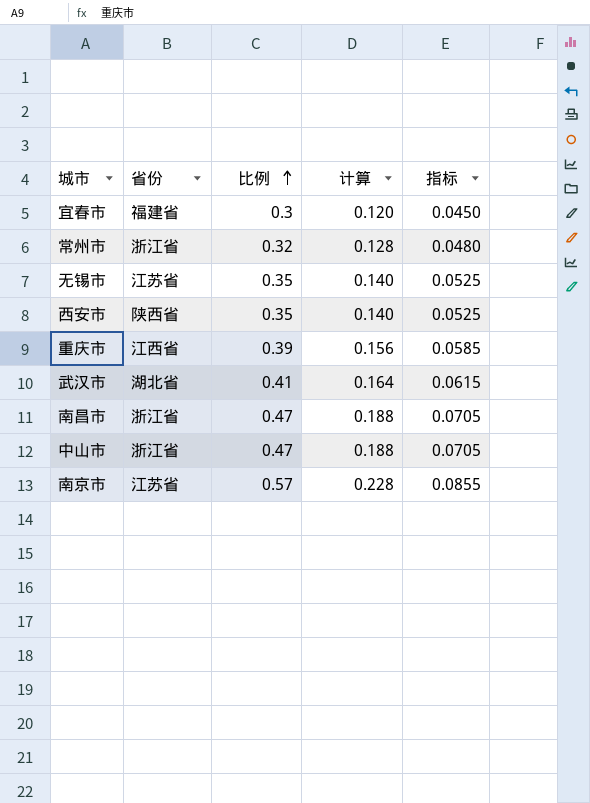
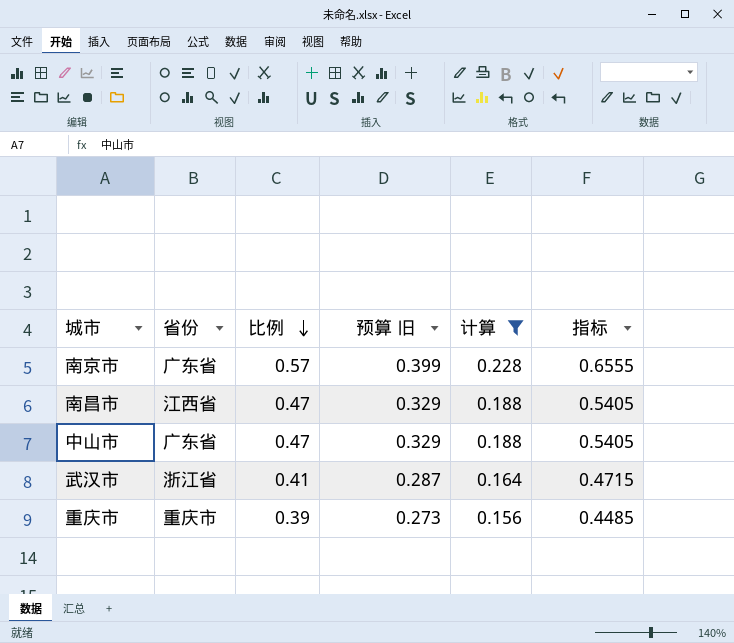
filter: none -> 计算 >= 0.156
row order: 比例 ascending -> 比例 descending
column 预算 旧 | formula: none -> [比例] * 0.7
column 指标 | formula: [比例] * 0.15 -> [比例] * 1.15
南京市 | 省份: 江苏省 -> 广东省
南昌市 | 省份: 浙江省 -> 江西省
中山市 | 省份: 浙江省 -> 广东省
武汉市 | 省份: 湖北省 -> 浙江省
重庆市 | 省份: 江西省 -> 重庆市

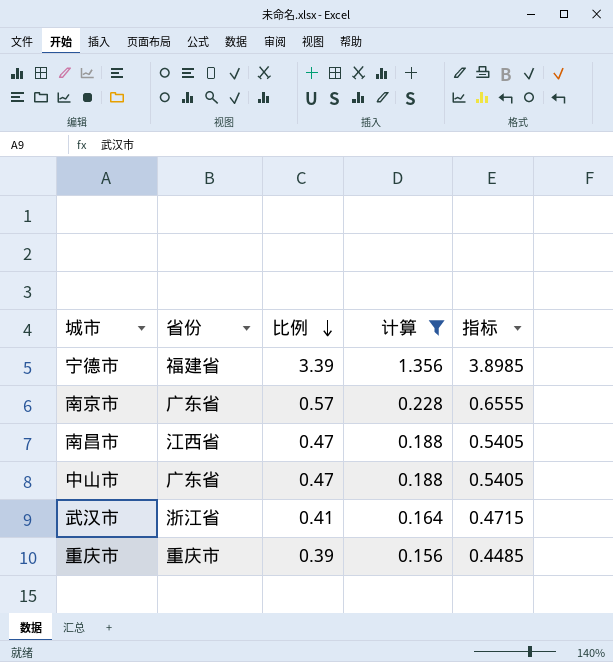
column 预算 旧 | formula: [比例] * 0.7 -> none
row 宁德市: none -> 福建省 | 3.39 | 1.356 | 3.8985

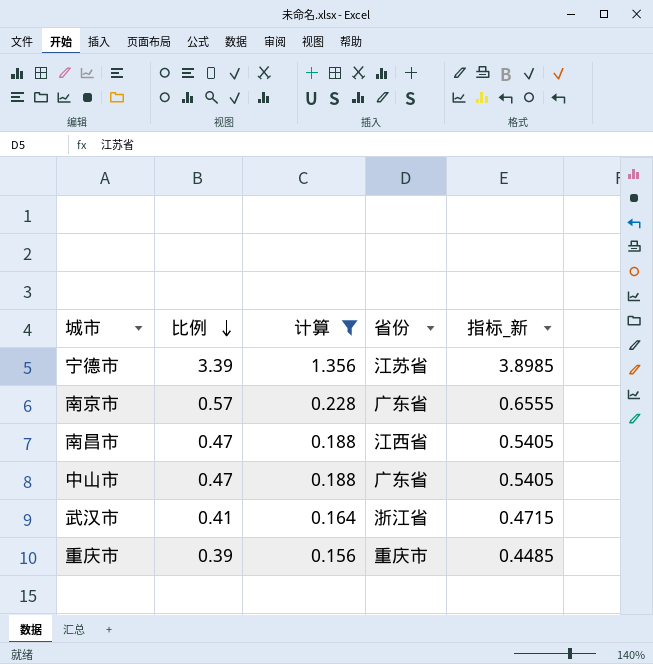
column 省份 | position: 2 -> 4
column name: 指标 -> 指标_新
宁德市 | 省份: 福建省 -> 江苏省

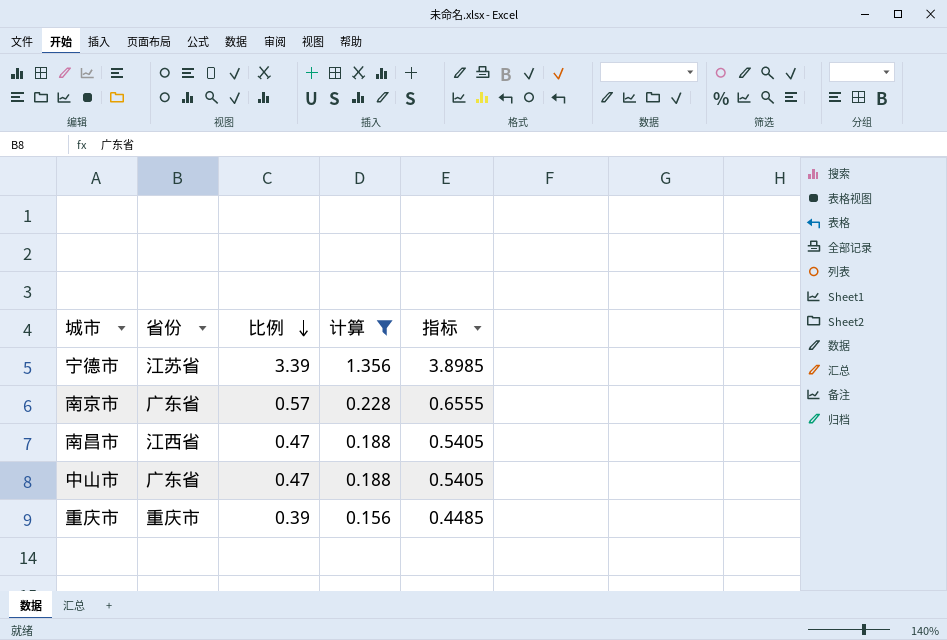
column 省份 | position: 4 -> 2
column name: 指标_新 -> 指标
row 武汉市: 0.41 | 0.164 | 浙江省 | 0.4715 -> none

